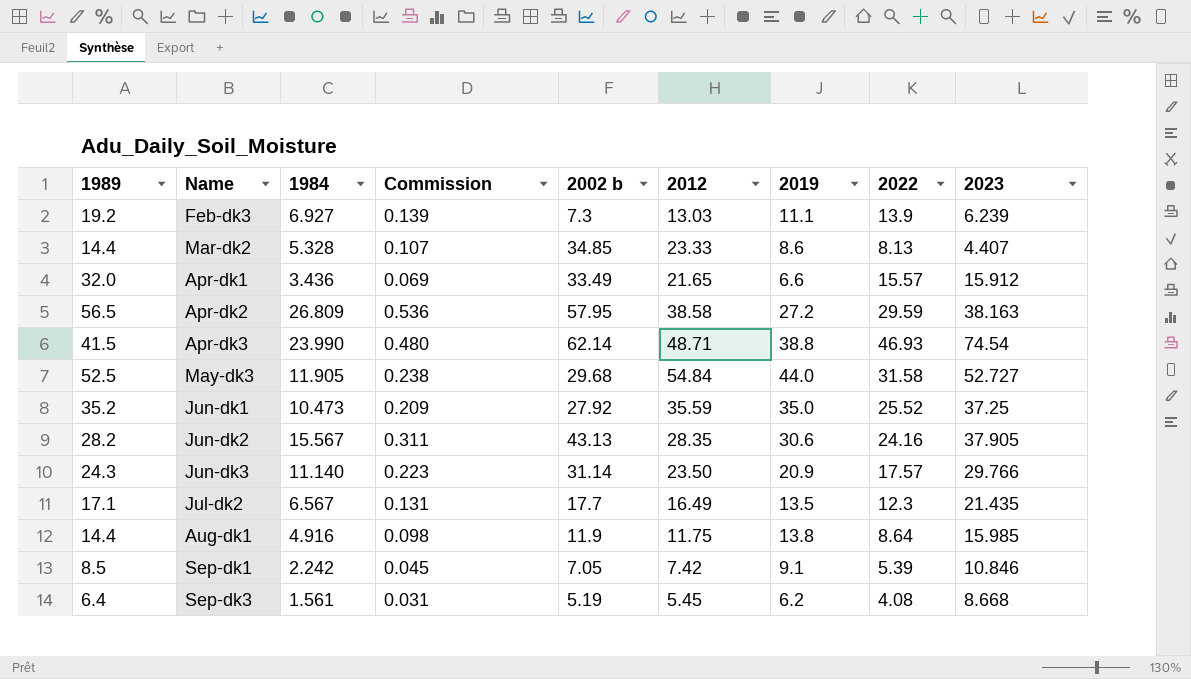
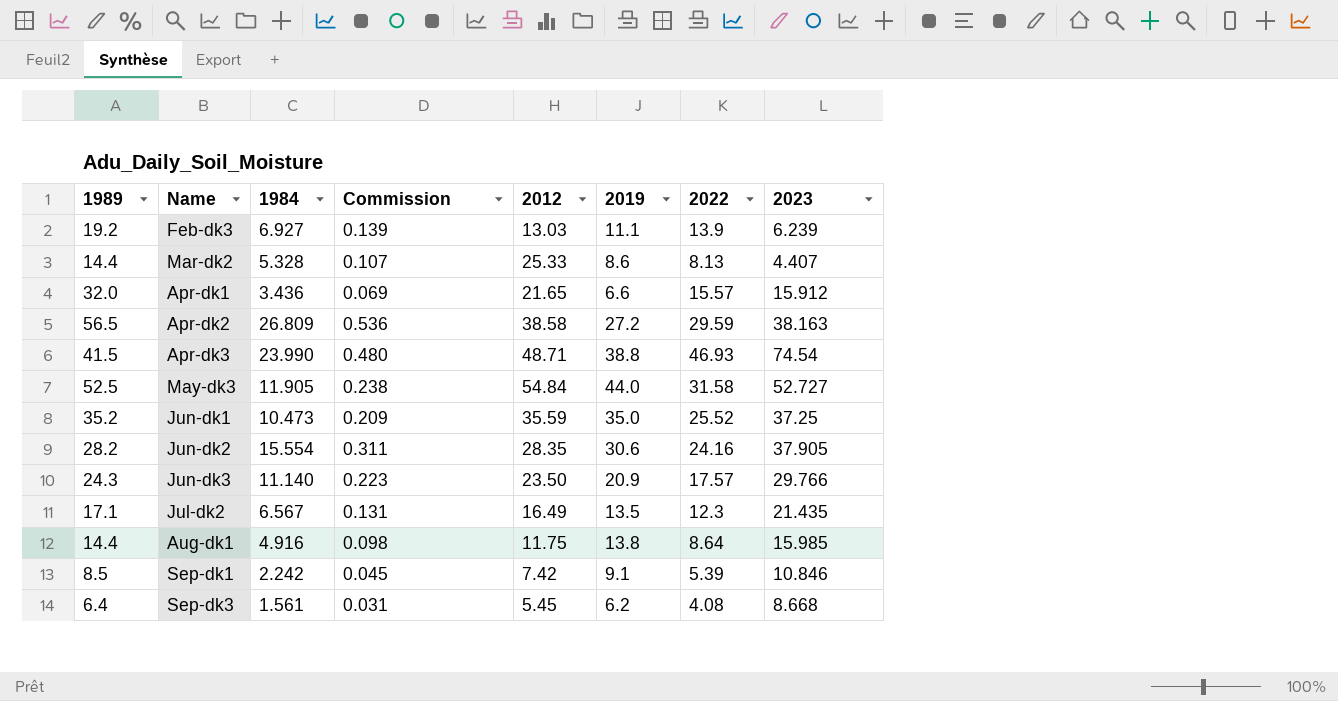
column 2002 b | position: 5 -> none
Mar-dk2 | 2012: 23.33 -> 25.33
Jun-dk2 | 1984: 15.567 -> 15.554

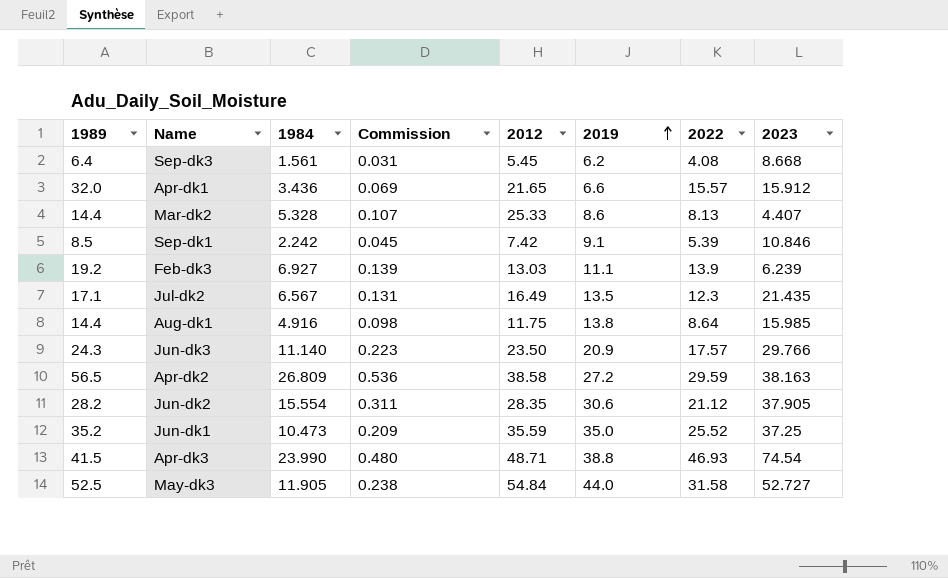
row order: none -> 2019 ascending
Jun-dk2 | 2022: 24.16 -> 21.12

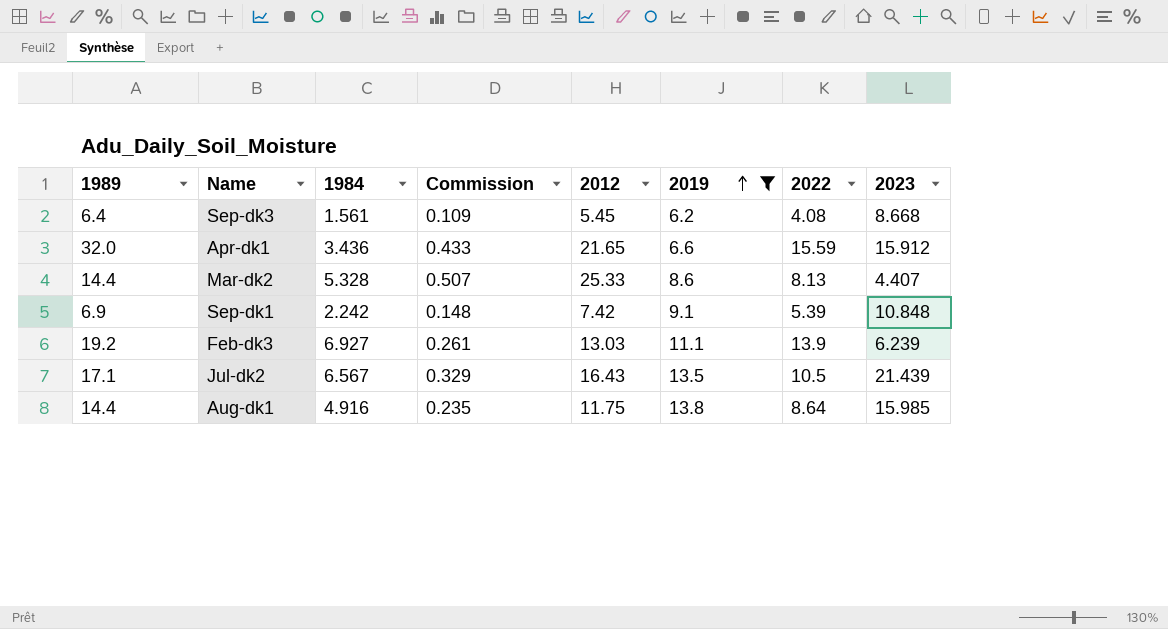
filter: none -> 2019 <= 13.8
column Commission | formula: [1984] * 0.02 -> [2012] * 0.02
Apr-dk1 | 2022: 15.57 -> 15.59
Sep-dk1 | 1989: 8.5 -> 6.9
Sep-dk1 | 2023: 10.846 -> 10.848
Jul-dk2 | 2012: 16.49 -> 16.43
Jul-dk2 | 2022: 12.3 -> 10.5
Jul-dk2 | 2023: 21.435 -> 21.439

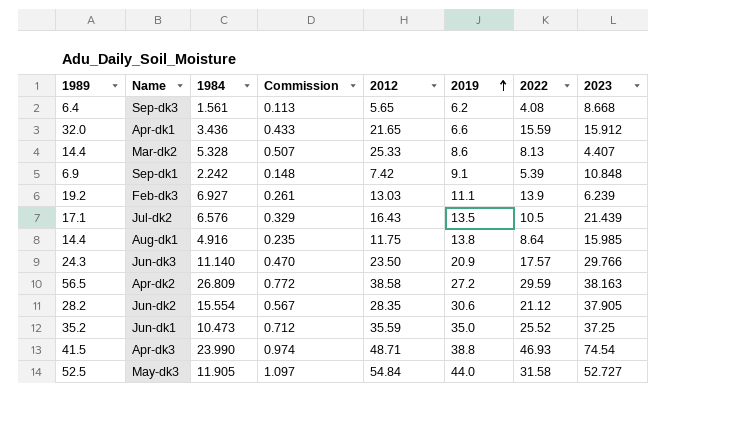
filter: 2019 <= 13.8 -> none
Sep-dk3 | Commission: 0.109 -> 0.113
Sep-dk3 | 2012: 5.45 -> 5.65
Jul-dk2 | 1984: 6.567 -> 6.576

